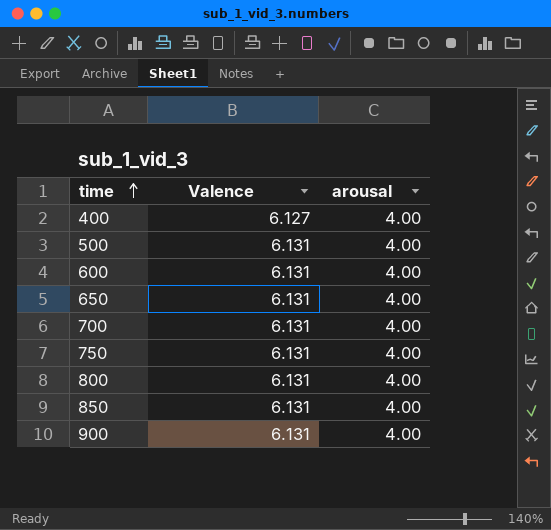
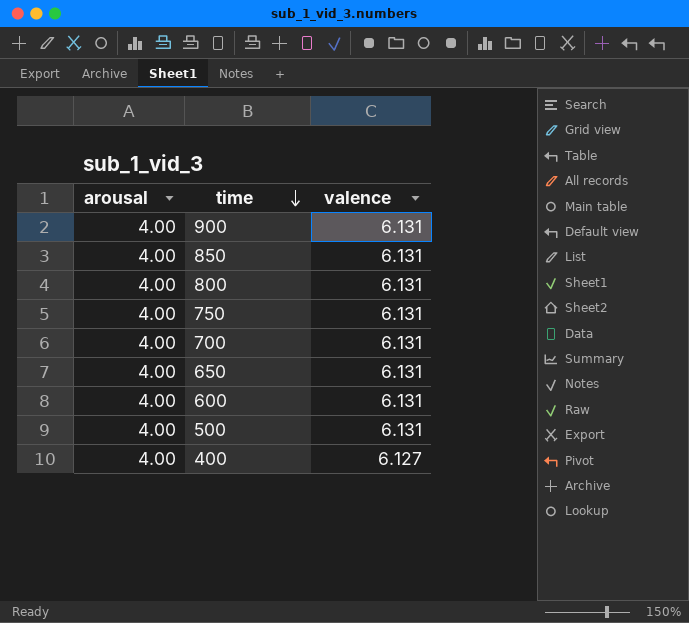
row order: time ascending -> time descending
column arousal | position: 3 -> 1
column name: Valence -> valence

